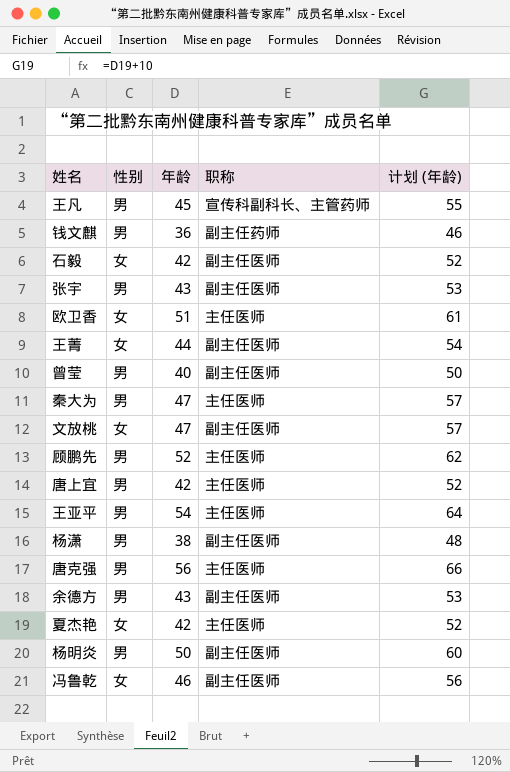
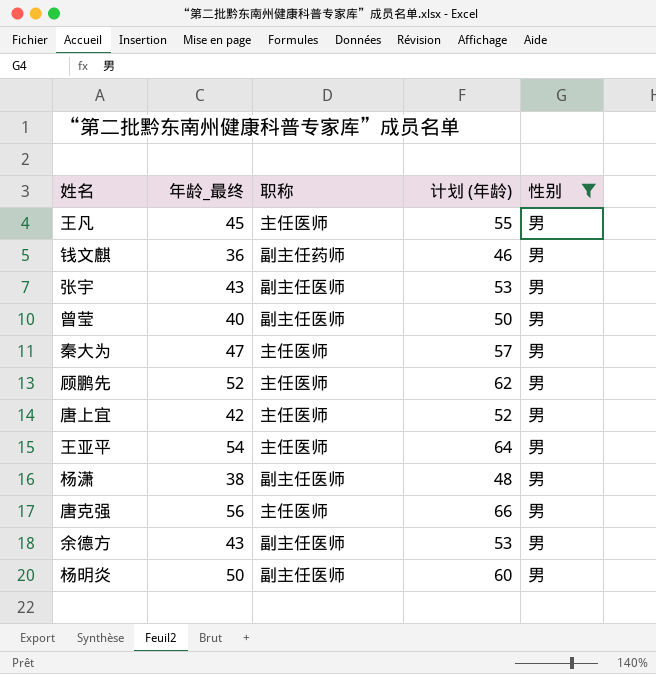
filter: none -> 性别 = 男
column name: 年龄 -> 年龄_最终
column 性别 | position: 2 -> 5
王凡 | 职称: 宣传科副科长、主管药师 -> 主任医师

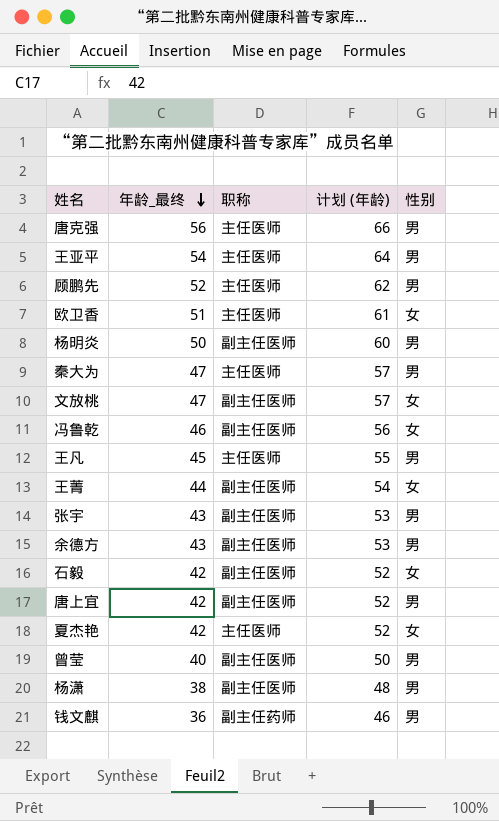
filter: 性别 = 男 -> none
row order: none -> 年龄_最终 descending
唐上宜 | 职称: 主任医师 -> 副主任医师

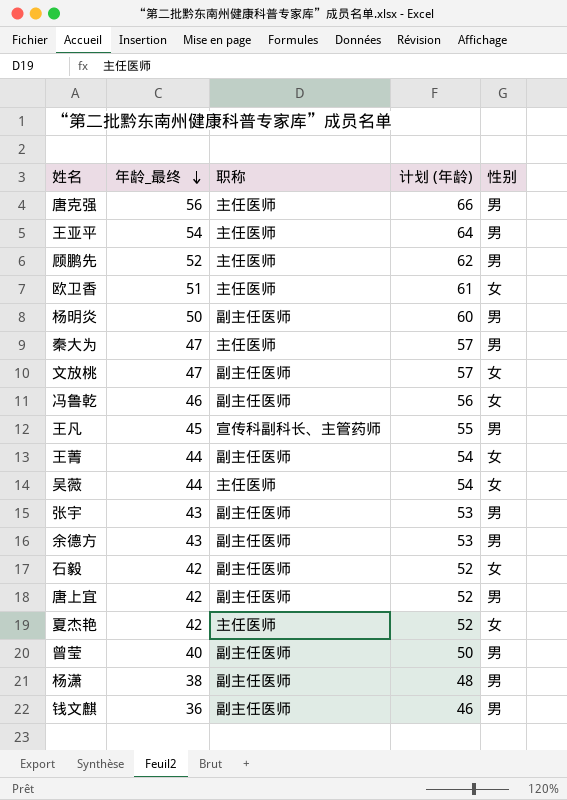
王凡 | 职称: 主任医师 -> 宣传科副科长、主管药师
row 吴薇: none -> 44 | 主任医师 | 54 | 女
钱文麒 | 职称: 副主任药师 -> 副主任医师

